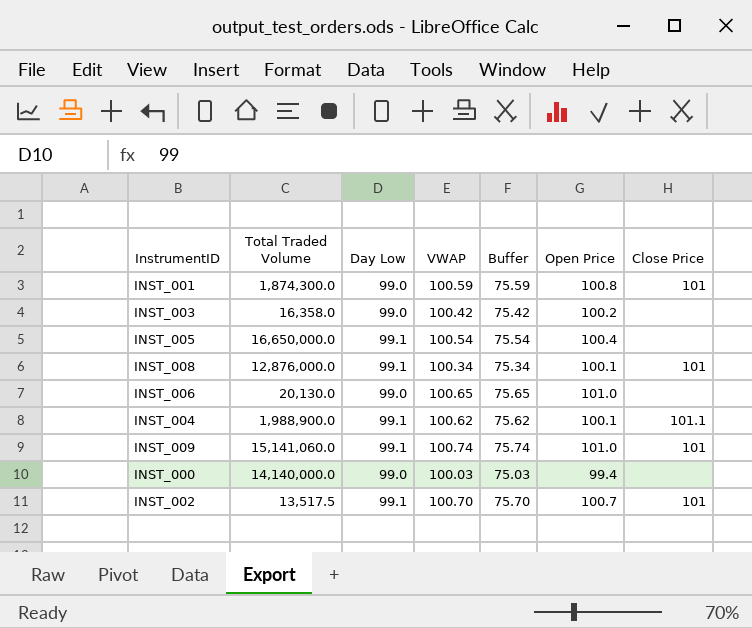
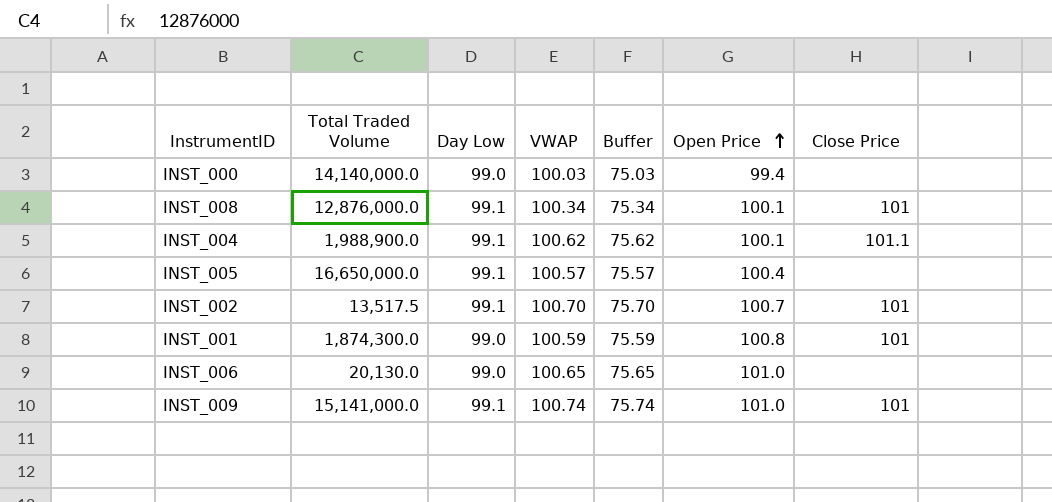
row order: none -> Open Price ascending
row INST_003: 16,358.0 | 99.0 | 100.42 | 75.42 | 100.2 | none -> none
INST_005 | VWAP: 100.54 -> 100.57
INST_005 | Buffer: 75.54 -> 75.57
INST_009 | Total Traded Volume: 15,141,060.0 -> 15,141,000.0

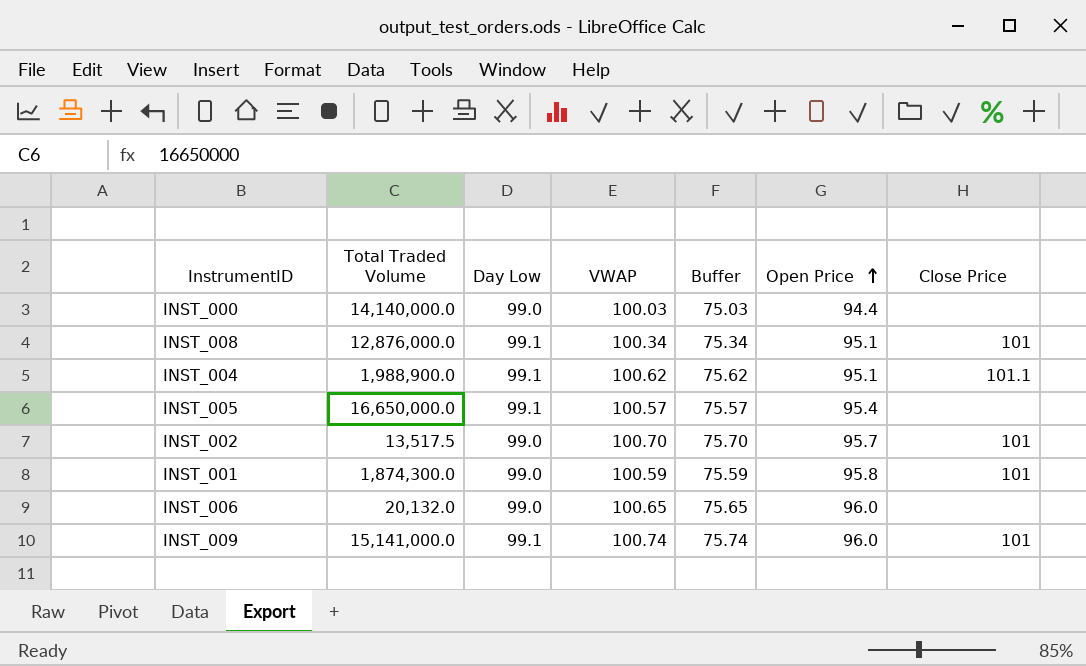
INST_000 | Open Price: 99.4 -> 94.4
INST_008 | Open Price: 100.1 -> 95.1
INST_004 | Open Price: 100.1 -> 95.1
INST_005 | Open Price: 100.4 -> 95.4
INST_002 | Day Low: 99.1 -> 99.0
INST_002 | Open Price: 100.7 -> 95.7
INST_001 | Open Price: 100.8 -> 95.8
INST_006 | Total Traded Volume: 20,130.0 -> 20,132.0
INST_006 | Open Price: 101.0 -> 96.0
INST_009 | Open Price: 101.0 -> 96.0

